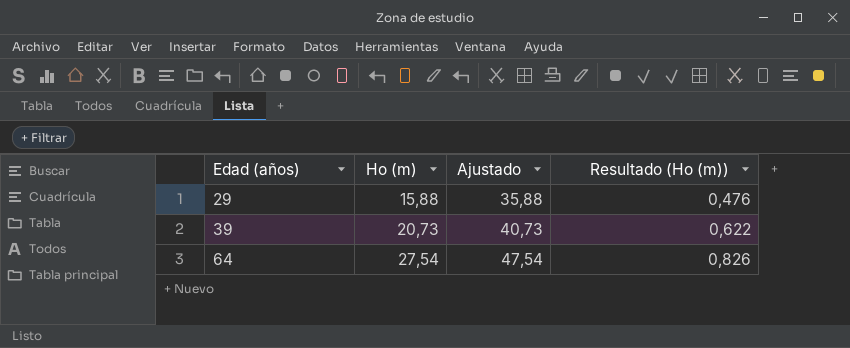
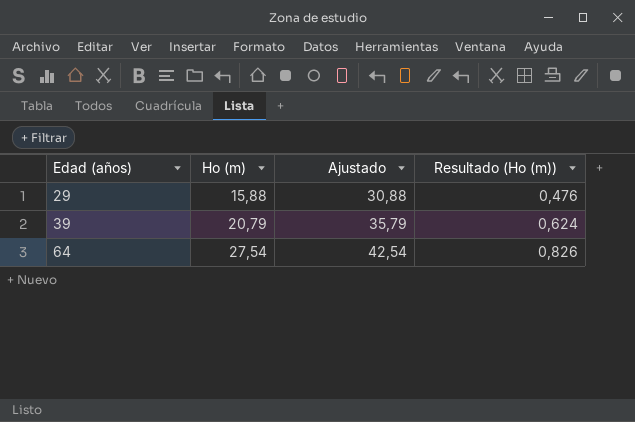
column Ajustado | formula: [Ho (m)] + 20 -> [Ho (m)] + 15
39 | Ho (m): 20,73 -> 20,79
39 | Resultado (Ho (m)): 0,622 -> 0,624

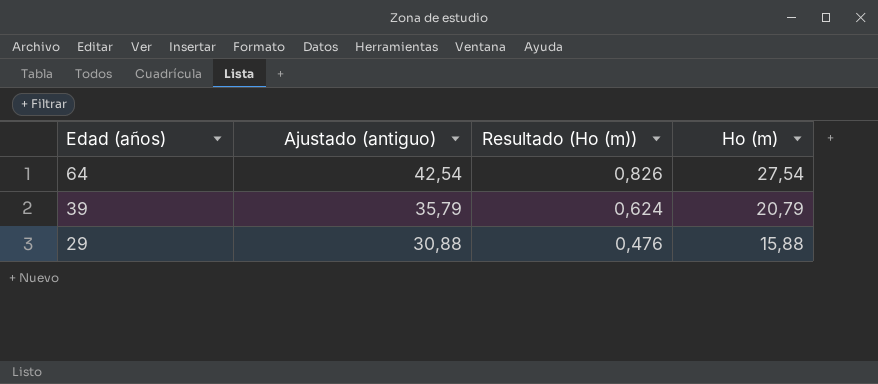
row order: Edad (años) ascending -> Edad (años) descending
column name: Ajustado -> Ajustado (antiguo)
column Ho (m) | position: 2 -> 4

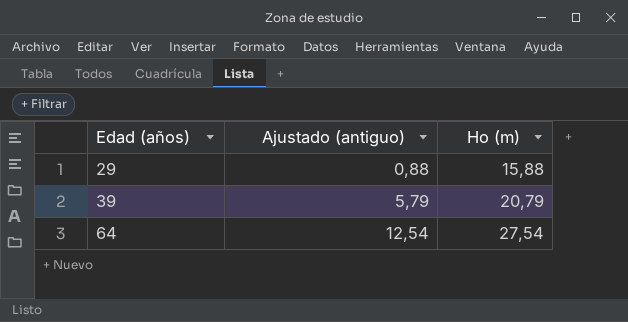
row order: Edad (años) descending -> Edad (años) ascending
column Resultado (Ho (m)) | formula: [Ho (m)] * 0,03 -> none
column Ajustado (antiguo) | formula: [Ho (m)] + 15 -> [Ho (m)] - 15

